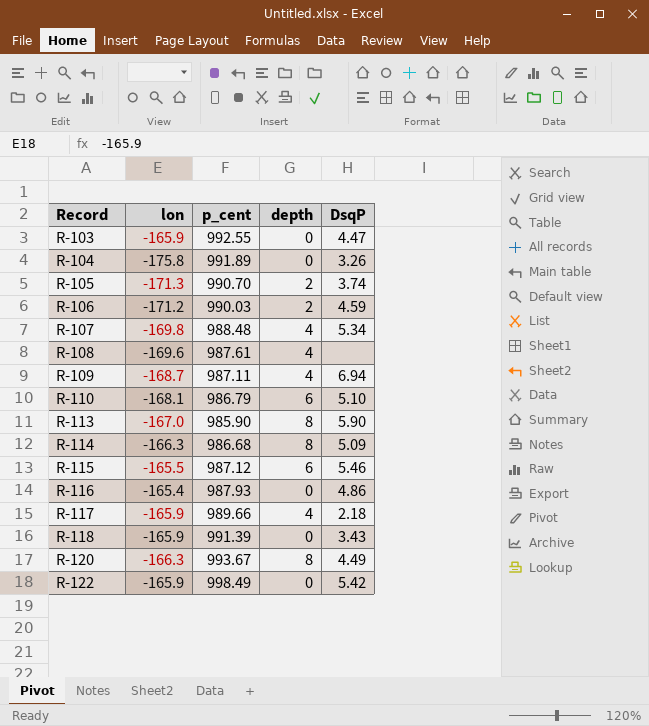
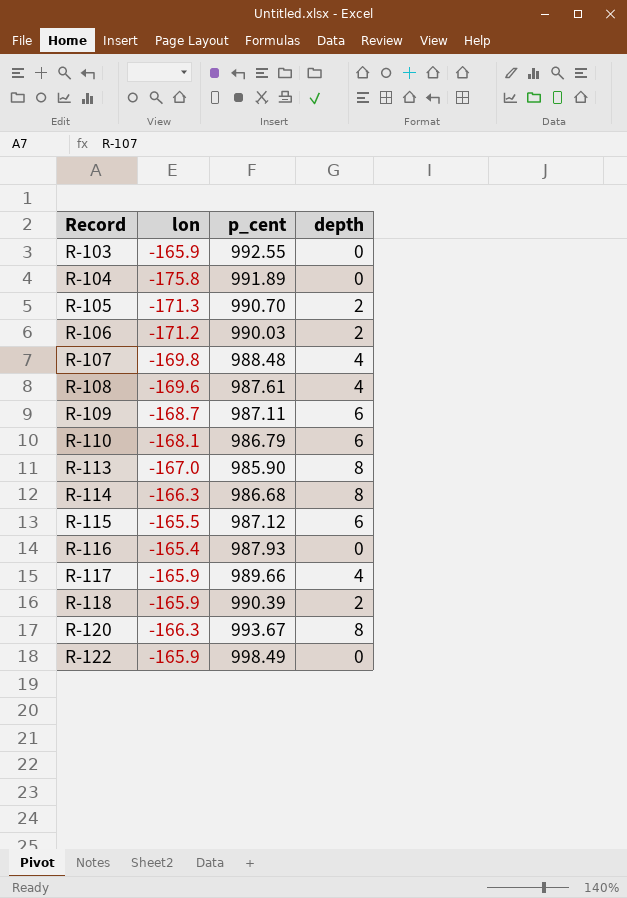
column DsqP | position: 5 -> none
R-109 | depth: 4 -> 6
R-118 | p_cent: 991.39 -> 990.39
R-118 | depth: 0 -> 2

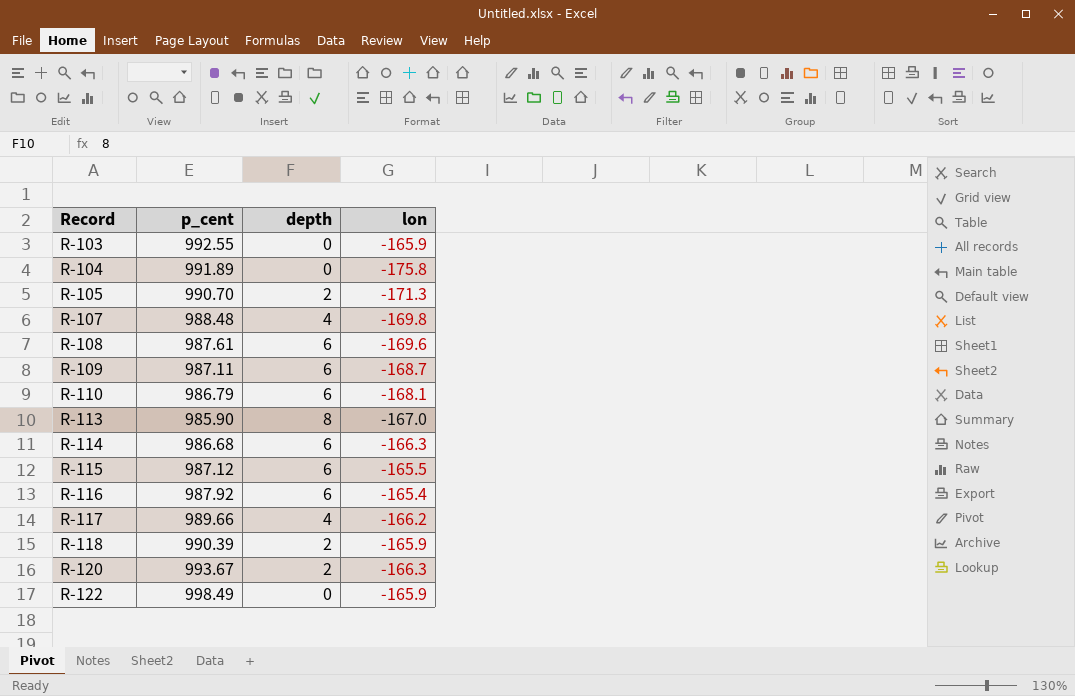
column lon | position: 2 -> 4
row R-106: -171.2 | 990.03 | 2 -> none
R-108 | depth: 4 -> 6
R-114 | depth: 8 -> 6
R-116 | p_cent: 987.93 -> 987.92
R-116 | depth: 0 -> 6
R-117 | lon: -165.9 -> -166.2
R-120 | depth: 8 -> 2

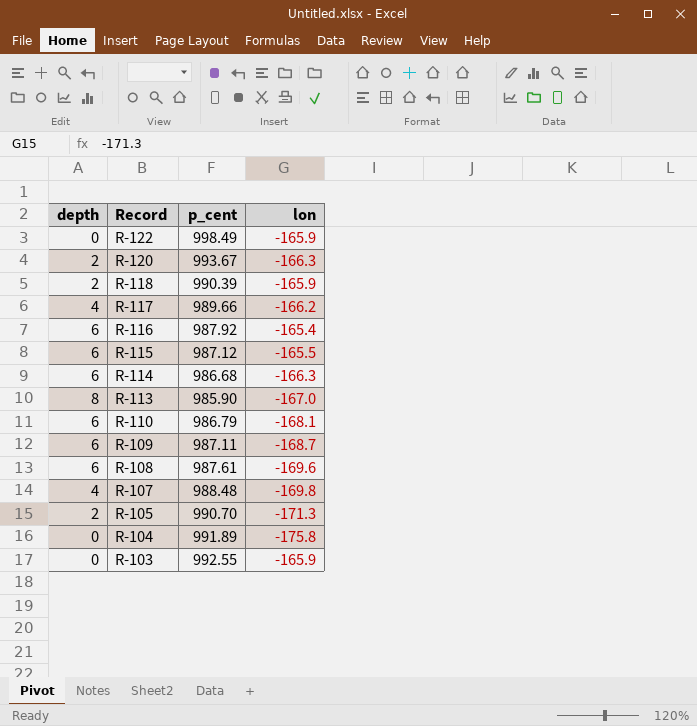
row order: Record ascending -> Record descending
column depth | position: 3 -> 1

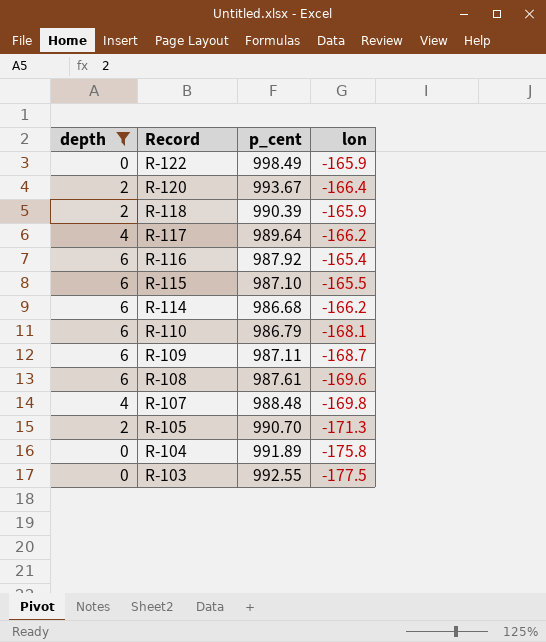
filter: none -> depth != 8
R-120 | lon: -166.3 -> -166.4
R-117 | p_cent: 989.66 -> 989.64
R-115 | p_cent: 987.12 -> 987.10
R-114 | lon: -166.3 -> -166.2
R-103 | lon: -165.9 -> -177.5

